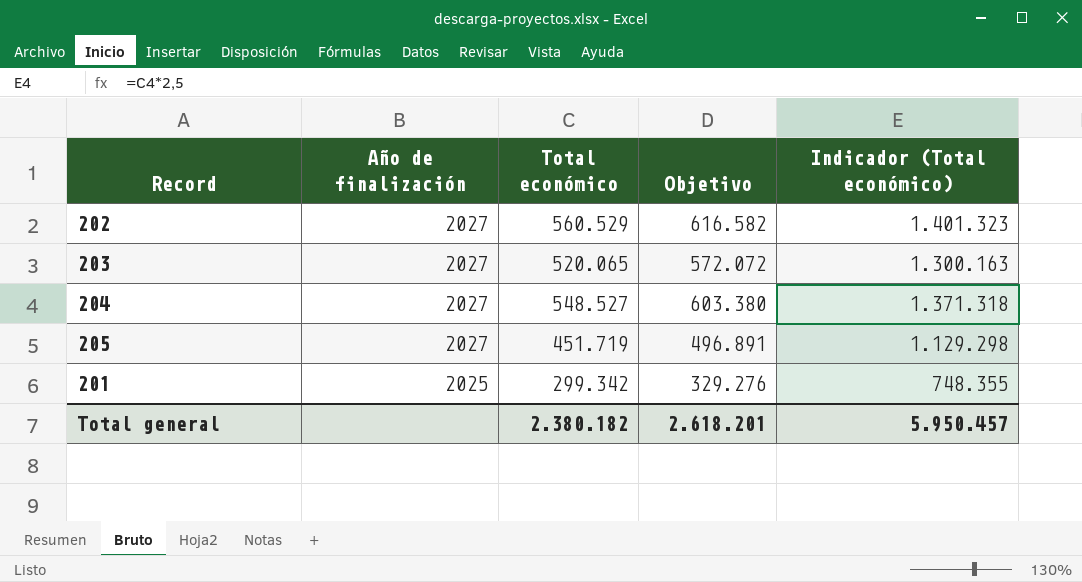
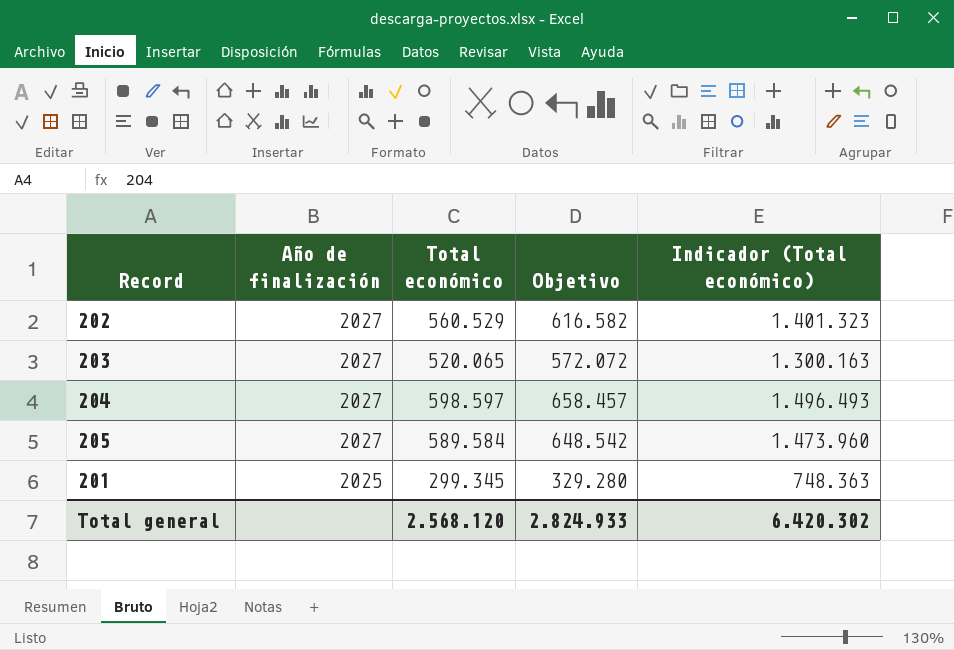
204 | Total económico: 548.527 -> 598.597
204 | Objetivo: 603.380 -> 658.457
204 | Indicador (Total económico): 1.371.318 -> 1.496.493
205 | Total económico: 451.719 -> 589.584
205 | Objetivo: 496.891 -> 648.542
205 | Indicador (Total económico): 1.129.298 -> 1.473.960
201 | Total económico: 299.342 -> 299.345
201 | Objetivo: 329.276 -> 329.280
201 | Indicador (Total económico): 748.355 -> 748.363
Total general | Total económico: 2.380.182 -> 2.568.120
Total general | Objetivo: 2.618.201 -> 2.824.933
Total general | Indicador (Total económico): 5.950.457 -> 6.420.302

